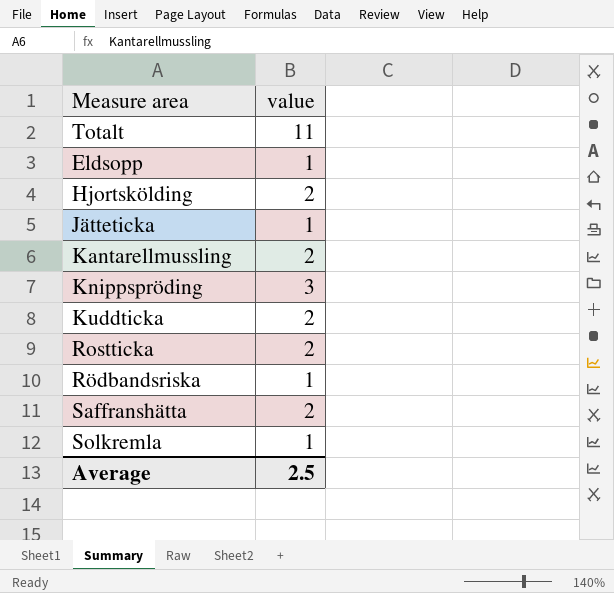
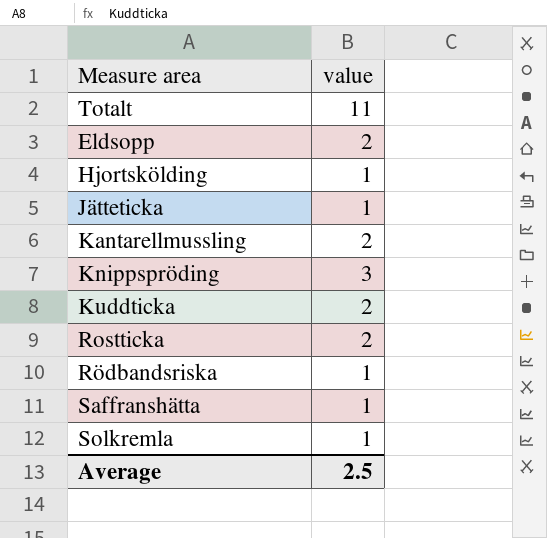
Eldsopp | value: 1 -> 2
Hjortskölding | value: 2 -> 1
Saffranshätta | value: 2 -> 1

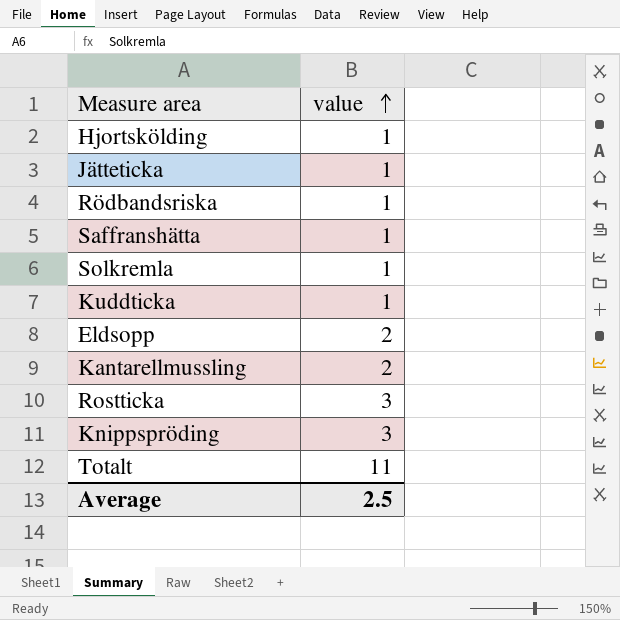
row order: none -> value ascending
Kuddticka | value: 2 -> 1
Rostticka | value: 2 -> 3

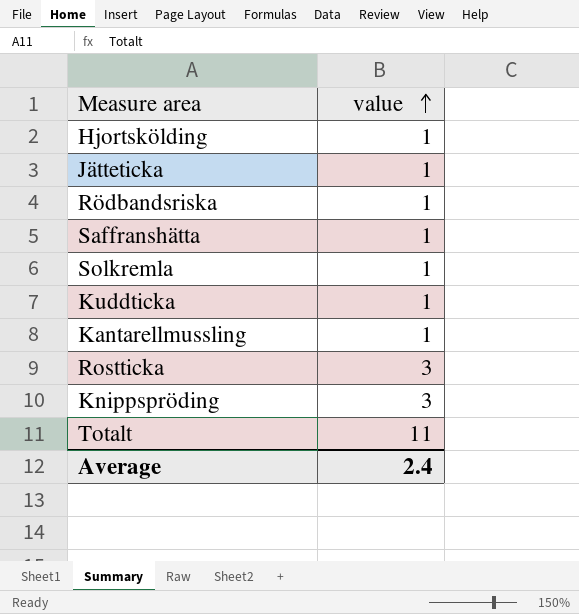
row Eldsopp: 2 -> none
Kantarellmussling | value: 2 -> 1
Average | value: 2.5 -> 2.4

